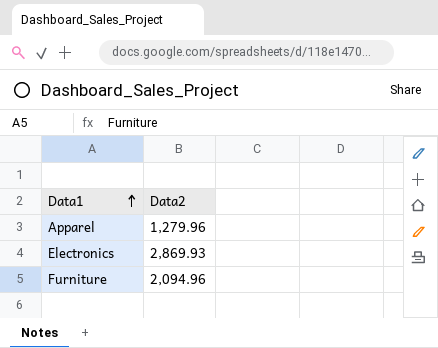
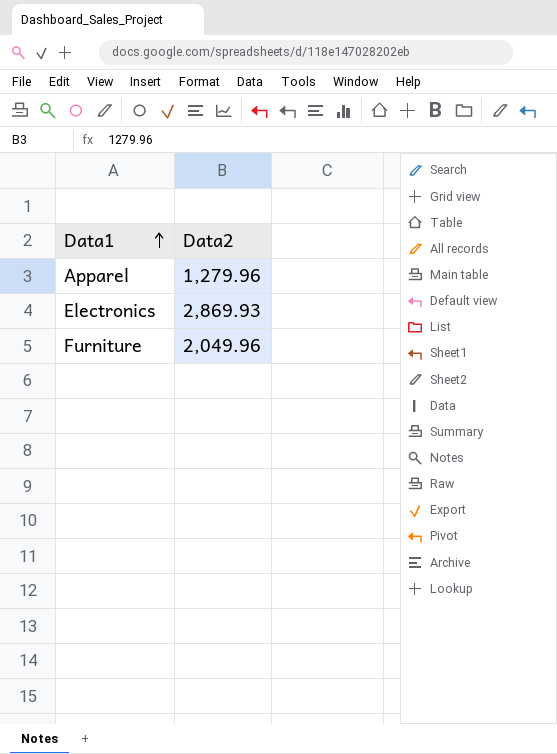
Furniture | Data2: 2,094.96 -> 2,049.96

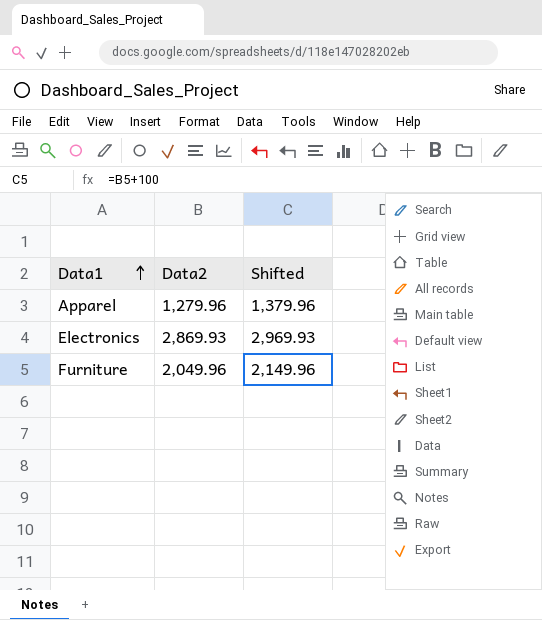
column Shifted | formula: none -> [Data2] + 100

